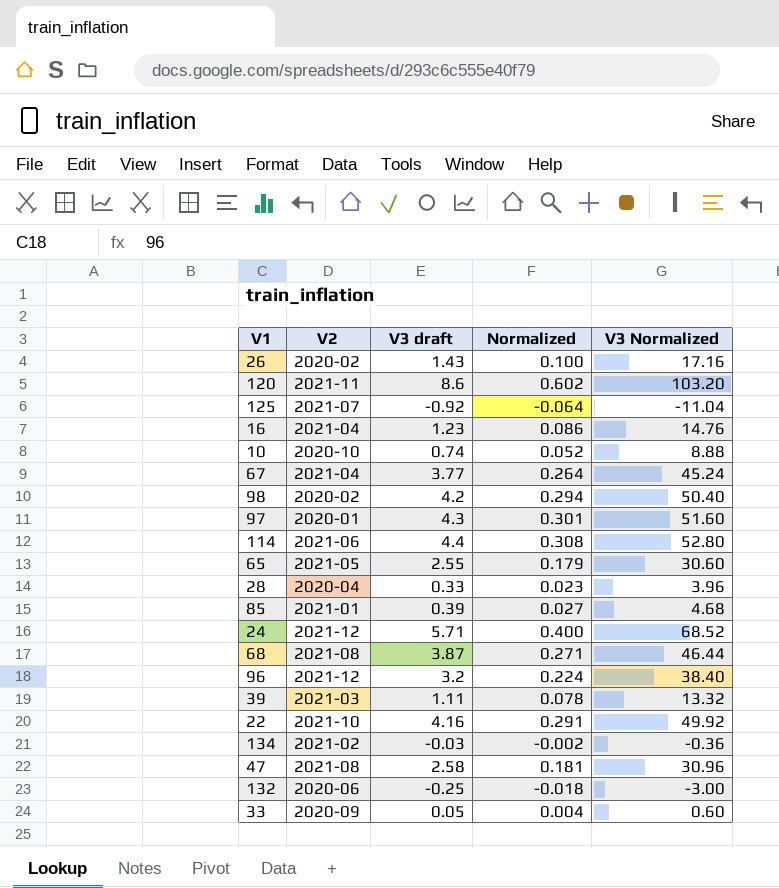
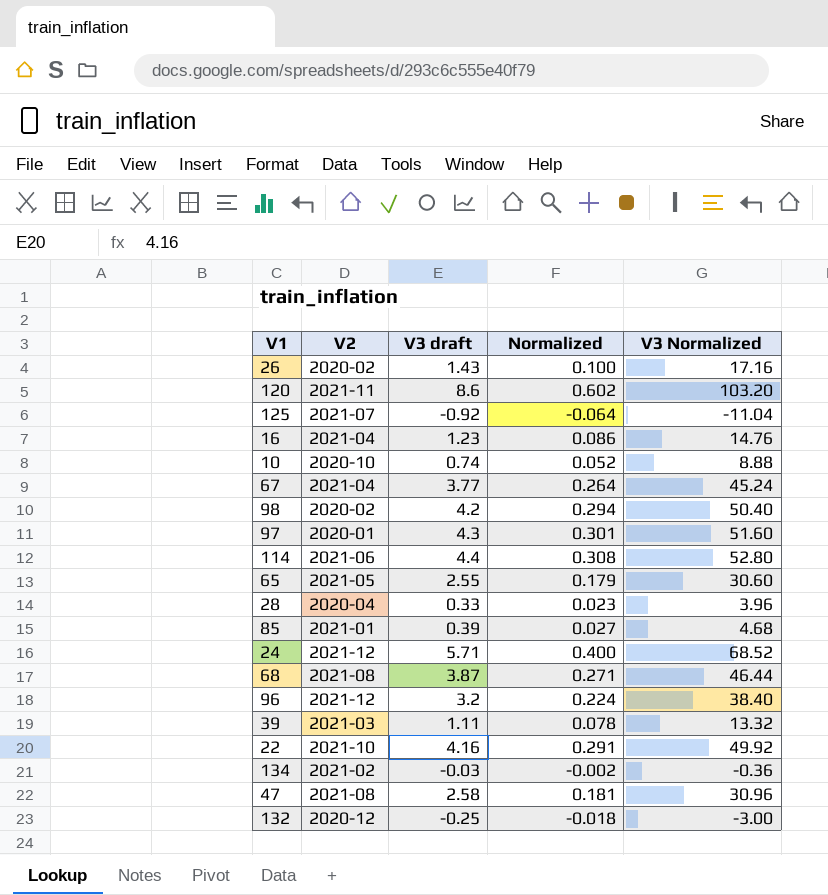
row 33: 2020-09 | 0.05 | 0.004 | 0.60 -> none
132 | V2: 2020-06 -> 2020-12

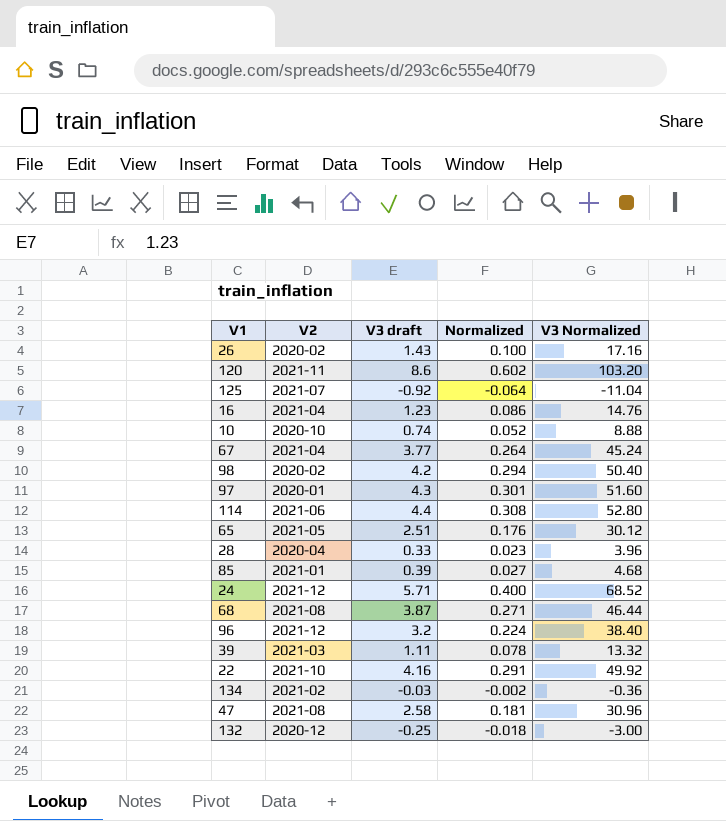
65 | V3 draft: 2.55 -> 2.51
65 | Normalized: 0.179 -> 0.176
65 | V3 Normalized: 30.60 -> 30.12

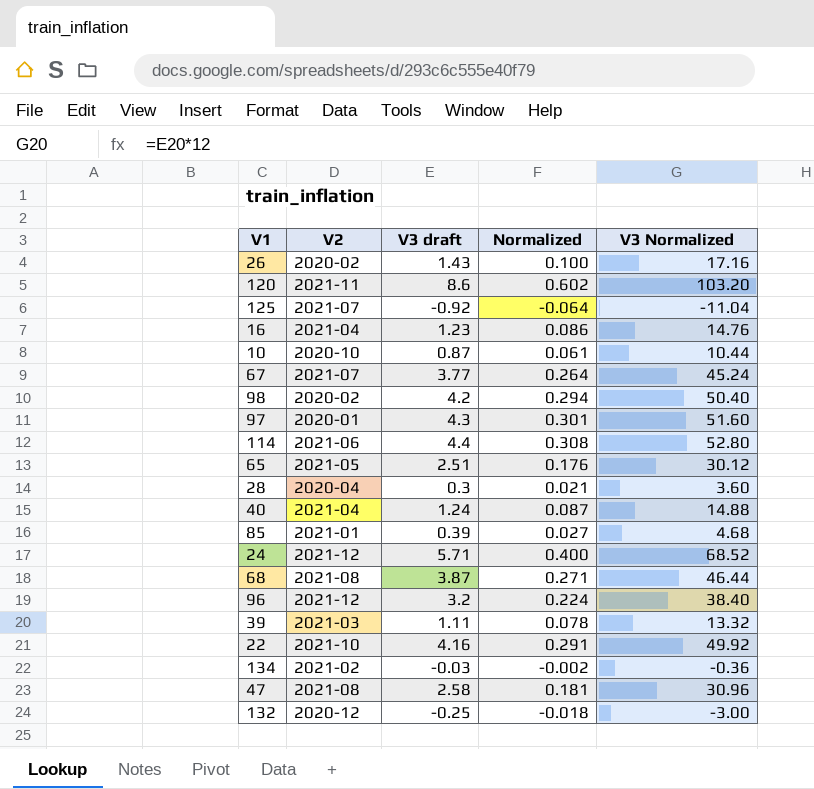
10 | V3 draft: 0.74 -> 0.87
10 | Normalized: 0.052 -> 0.061
10 | V3 Normalized: 8.88 -> 10.44
67 | V2: 2021-04 -> 2021-07
28 | V3 draft: 0.33 -> 0.3
28 | Normalized: 0.023 -> 0.021
28 | V3 Normalized: 3.96 -> 3.60
row 40: none -> 2021-04 | 1.24 | 0.087 | 14.88

